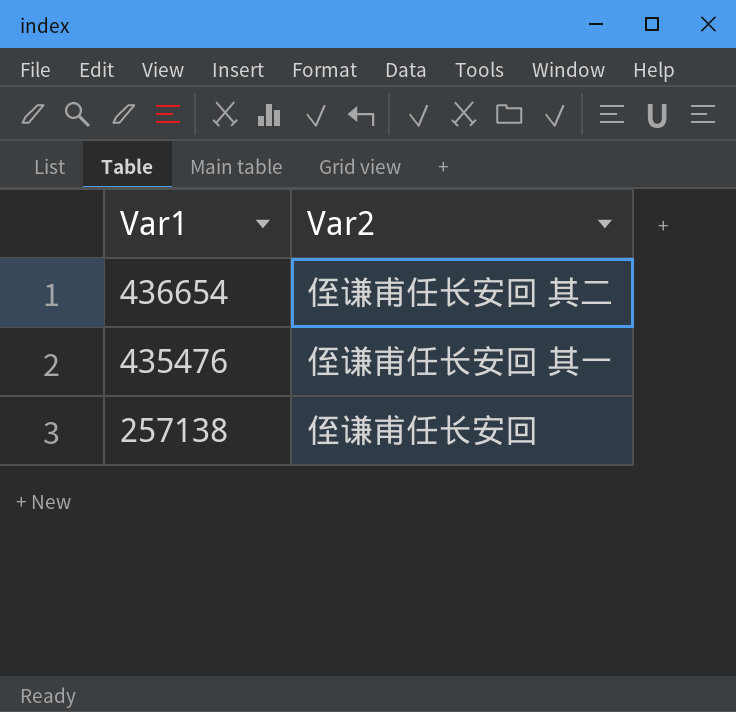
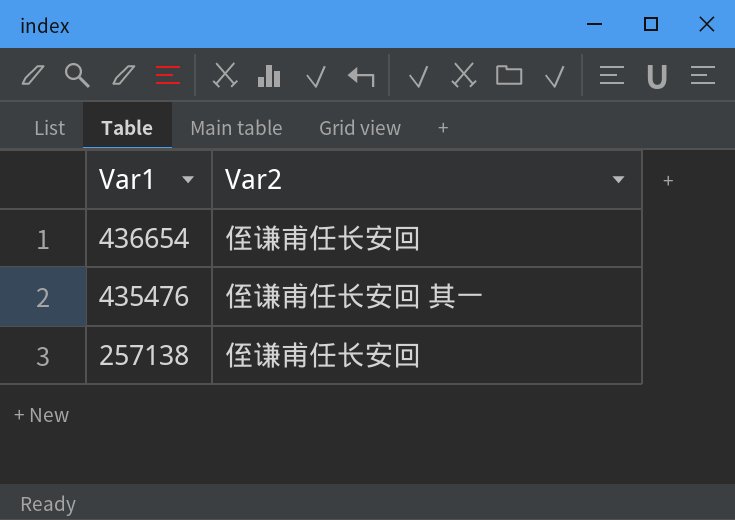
436654 | Var2: 侄谦甫任长安回 其二 -> 侄谦甫任长安回

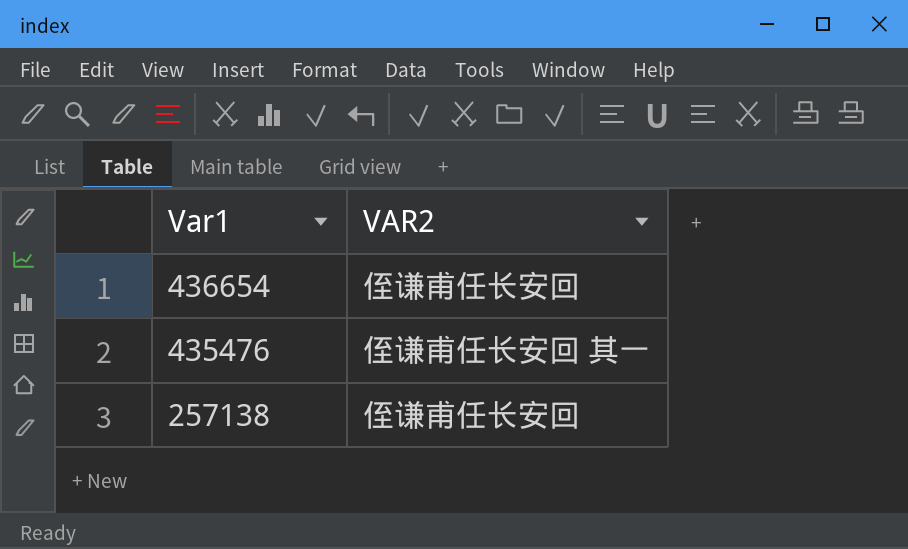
column name: Var2 -> VAR2

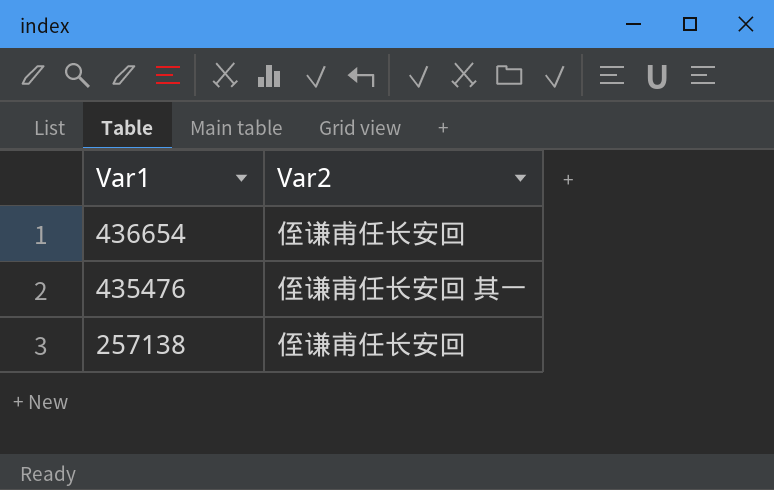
column name: VAR2 -> Var2

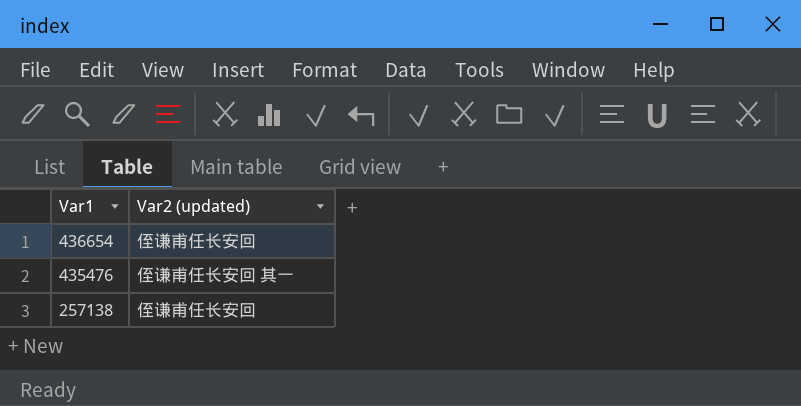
column name: Var2 -> Var2 (updated)

